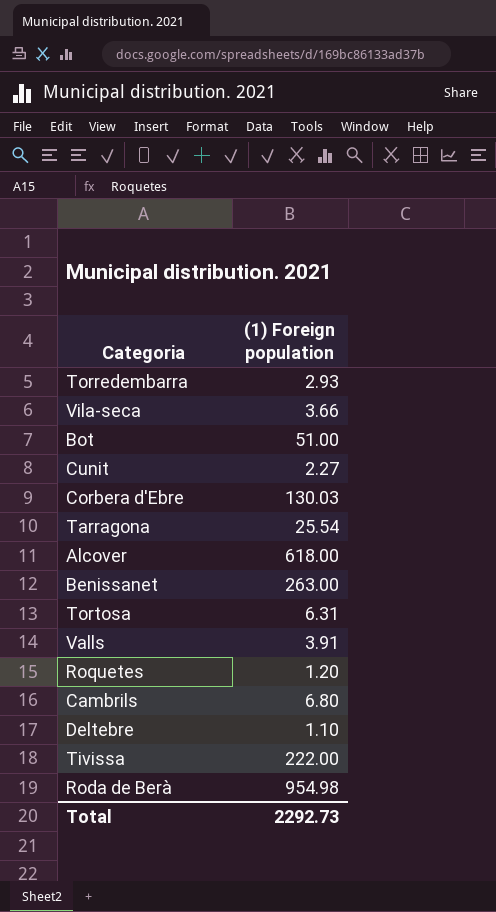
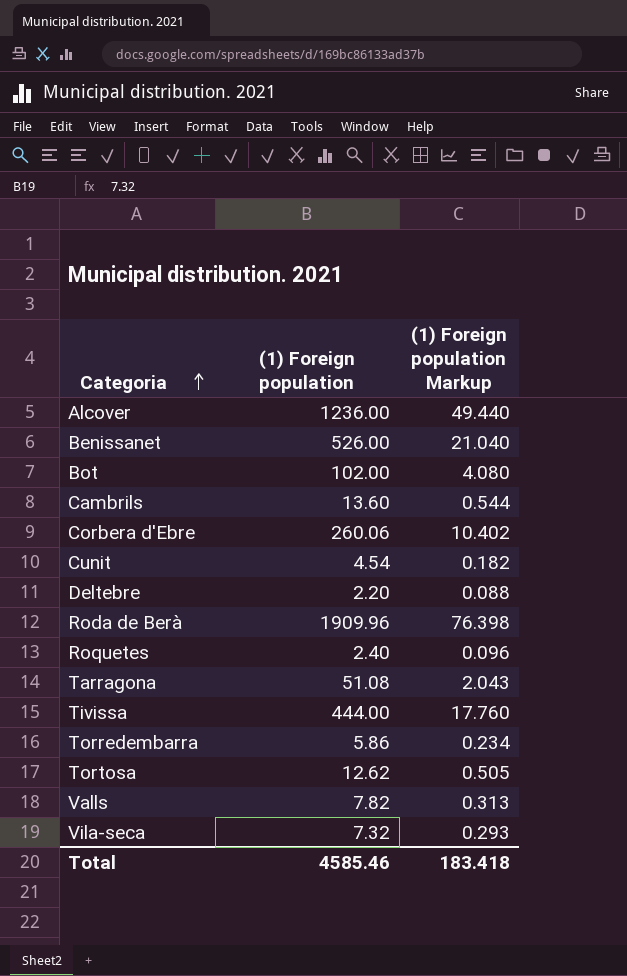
row order: none -> Categoria ascending
column (1) Foreign population Markup | formula: none -> [(1) Foreign population] * 0.04
Alcover | (1) Foreign population: 618.00 -> 1236.00
Benissanet | (1) Foreign population: 263.00 -> 526.00
Bot | (1) Foreign population: 51.00 -> 102.00
Cambrils | (1) Foreign population: 6.80 -> 13.60
Corbera d'Ebre | (1) Foreign population: 130.03 -> 260.06
Cunit | (1) Foreign population: 2.27 -> 4.54
Deltebre | (1) Foreign population: 1.10 -> 2.20
Roda de Berà | (1) Foreign population: 954.98 -> 1909.96
Roquetes | (1) Foreign population: 1.20 -> 2.40
Tarragona | (1) Foreign population: 25.54 -> 51.08
Tivissa | (1) Foreign population: 222.00 -> 444.00
Torredembarra | (1) Foreign population: 2.93 -> 5.86
Tortosa | (1) Foreign population: 6.31 -> 12.62
Valls | (1) Foreign population: 3.91 -> 7.82
Vila-seca | (1) Foreign population: 3.66 -> 7.32
Total | (1) Foreign population: 2292.73 -> 4585.46

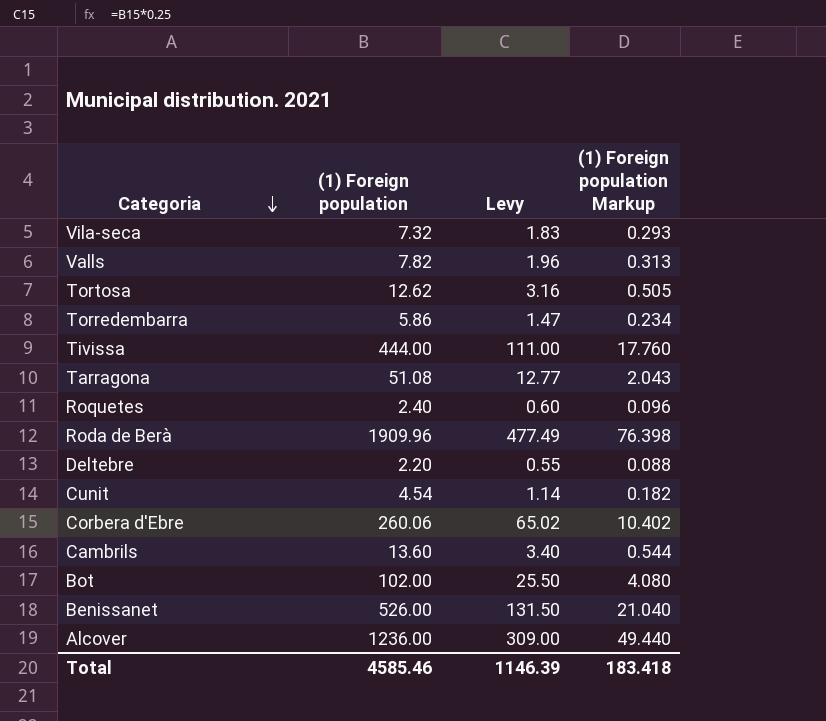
row order: Categoria ascending -> Categoria descending
column Levy | formula: none -> [(1) Foreign population] * 0.25

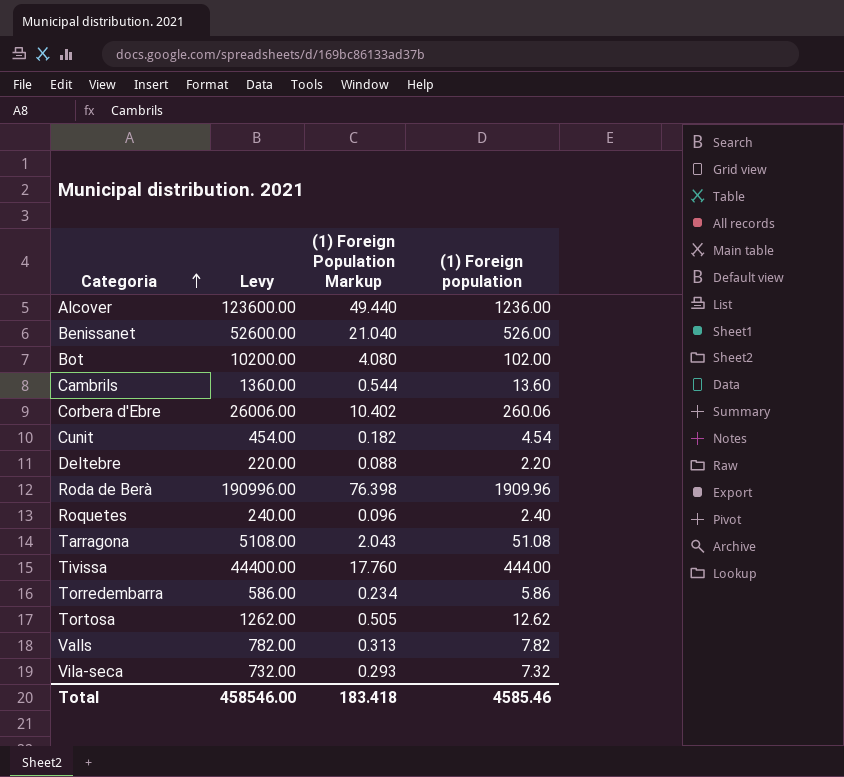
row order: Categoria descending -> Categoria ascending
column Levy | formula: [(1) Foreign population] * 0.25 -> [(1) Foreign population] * 100
column name: (1) Foreign population Markup -> (1) Foreign Population Markup
column (1) Foreign population | position: 2 -> 4
Total | Levy: 1146.39 -> 458546.00

